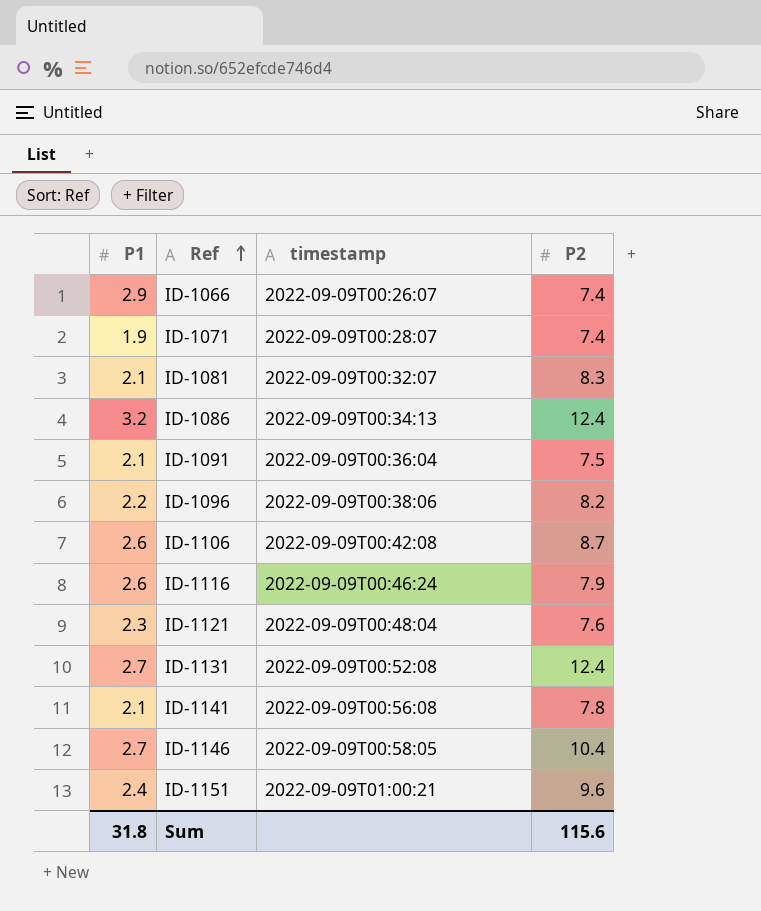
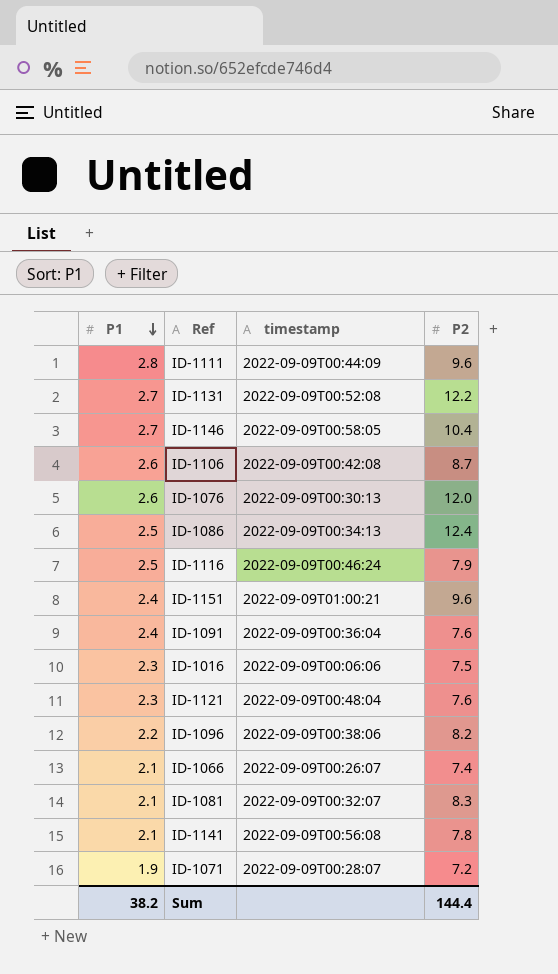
row order: Ref ascending -> P1 descending
row ID-1111: none -> 2.8 | 2022-09-09T00:44:09 | 9.6
ID-1131 | P2: 12.4 -> 12.2
row ID-1076: none -> 2.6 | 2022-09-09T00:30:13 | 12.0
ID-1086 | P1: 3.2 -> 2.5
ID-1116 | P1: 2.6 -> 2.5
ID-1091 | P1: 2.1 -> 2.4
ID-1091 | P2: 7.5 -> 7.6
row ID-1016: none -> 2.3 | 2022-09-09T00:06:06 | 7.5
ID-1066 | P1: 2.9 -> 2.1
ID-1071 | P2: 7.4 -> 7.2
Sum | P1: 31.8 -> 38.2
Sum | P2: 115.6 -> 144.4

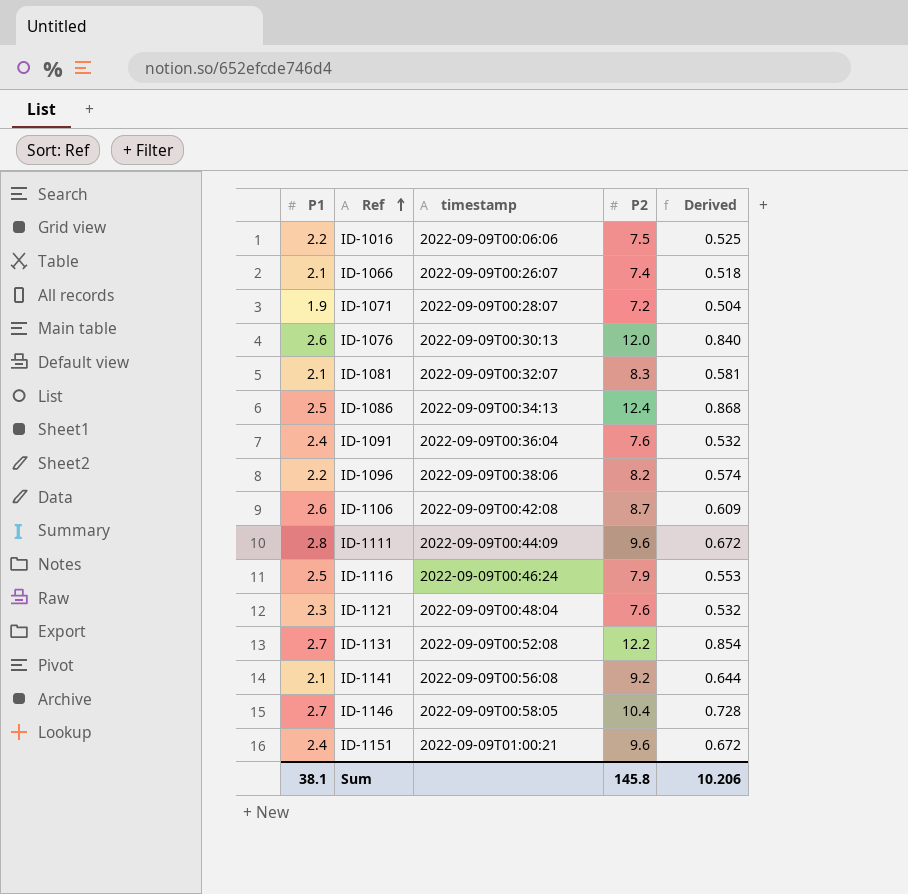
row order: P1 descending -> Ref ascending
column Derived | formula: none -> [P2] * 0.07
ID-1016 | P1: 2.3 -> 2.2
ID-1141 | P2: 7.8 -> 9.2
Sum | P1: 38.2 -> 38.1
Sum | P2: 144.4 -> 145.8

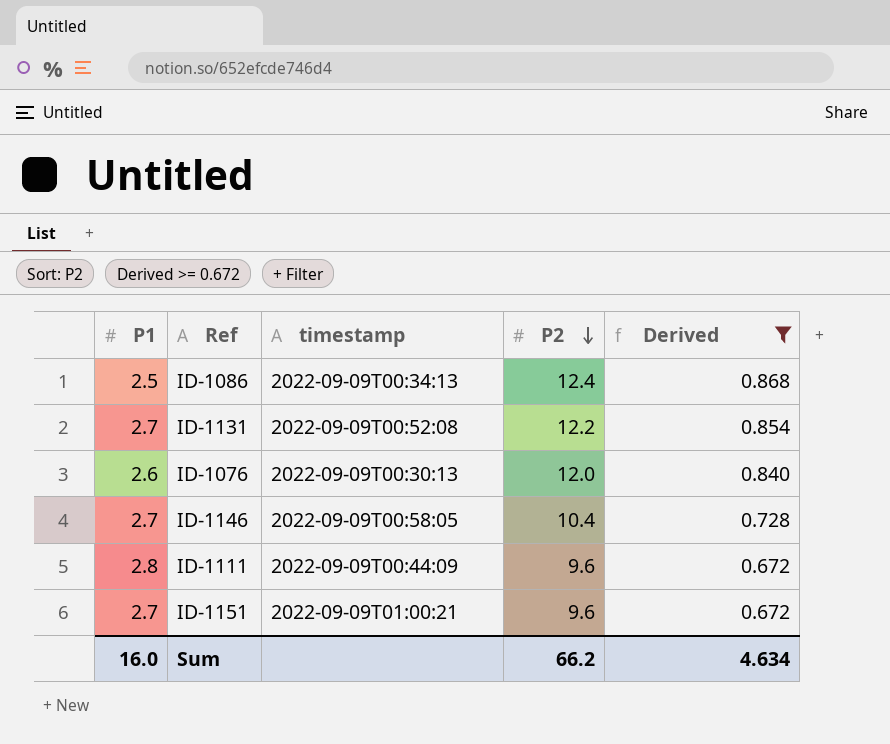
filter: none -> Derived >= 0.672
row order: Ref ascending -> P2 descending
ID-1151 | P1: 2.4 -> 2.7
Sum | P1: 38.1 -> 16.0
Sum | P2: 145.8 -> 66.2
Sum | Derived: 10.206 -> 4.634

